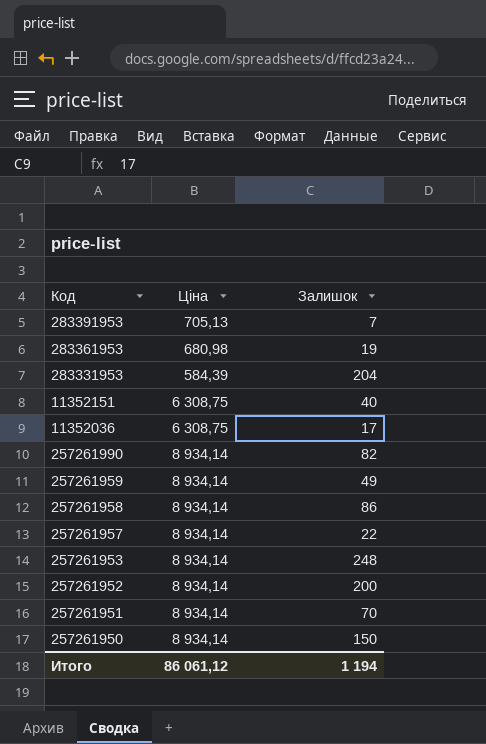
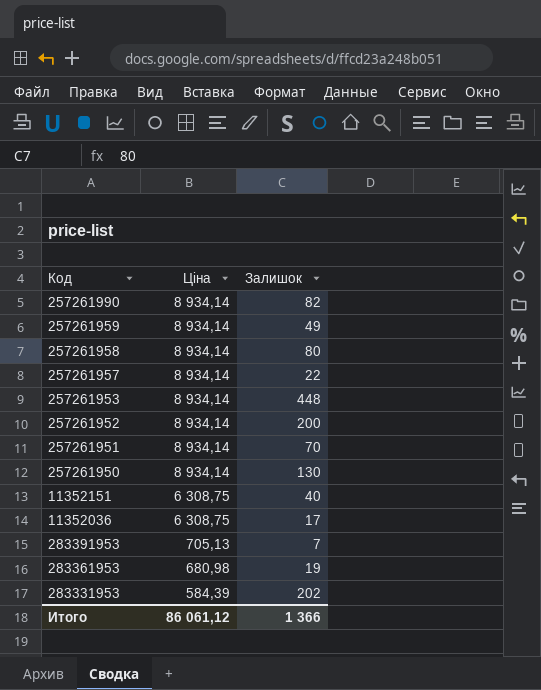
row order: none -> Ціна descending
257261958 | Залишок: 86 -> 80
257261953 | Залишок: 248 -> 448
257261950 | Залишок: 150 -> 130
283331953 | Залишок: 204 -> 202
Итого | Залишок: 1 194 -> 1 366

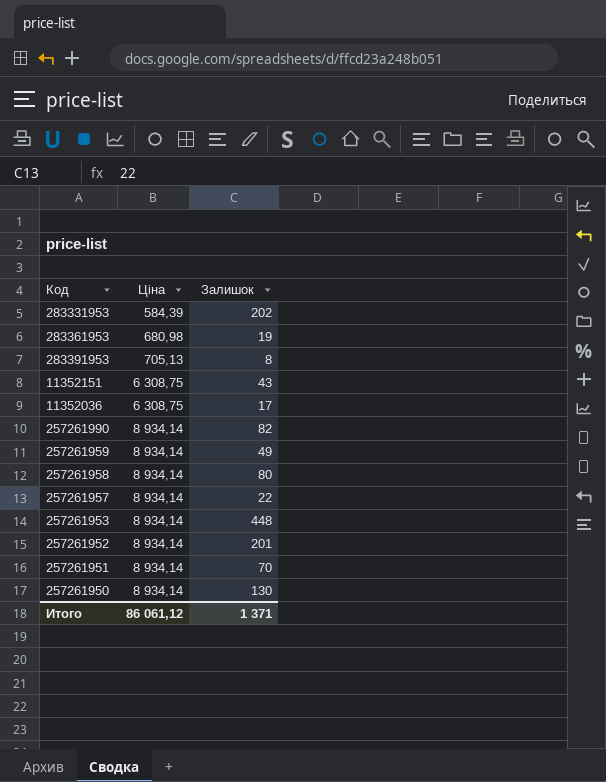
row order: Ціна descending -> Ціна ascending
283391953 | Залишок: 7 -> 8
11352151 | Залишок: 40 -> 43
257261952 | Залишок: 200 -> 201
Итого | Залишок: 1 366 -> 1 371

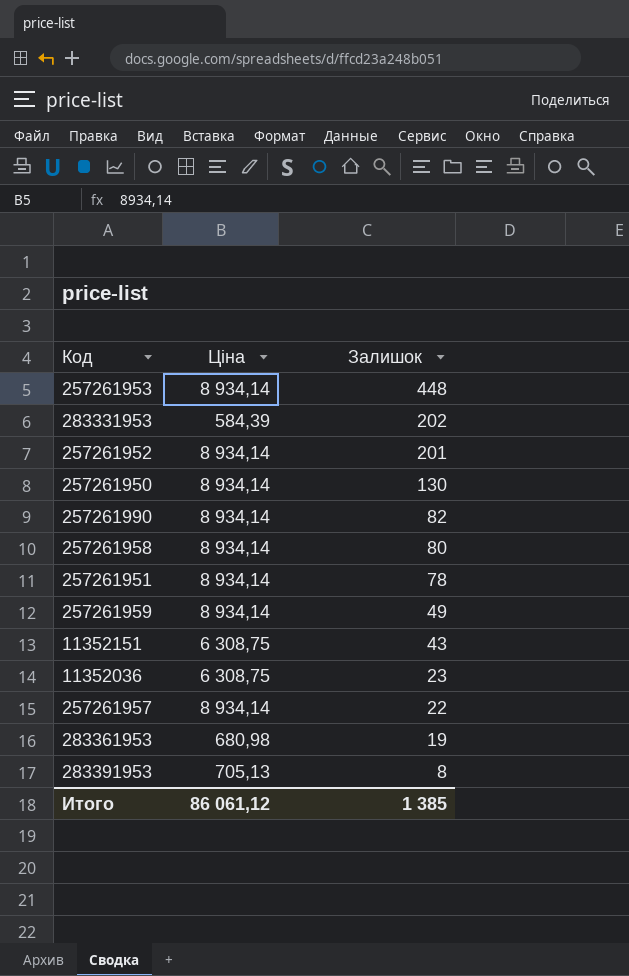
row order: Ціна ascending -> Залишок descending
257261951 | Залишок: 70 -> 78
11352036 | Залишок: 17 -> 23
Итого | Залишок: 1 371 -> 1 385

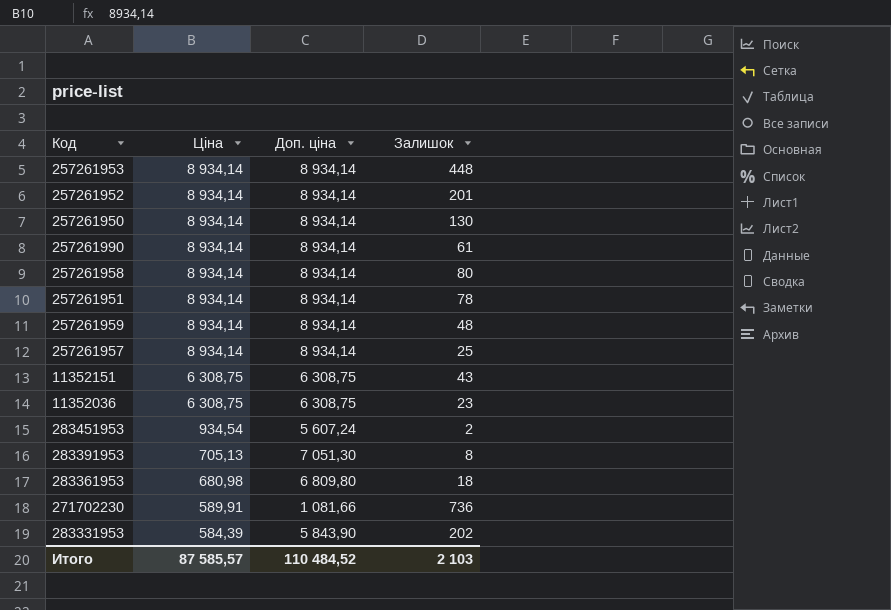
row order: Залишок descending -> Ціна descending
column Доп. ціна | position: none -> 3
257261990 | Залишок: 82 -> 61
257261959 | Залишок: 49 -> 48
257261957 | Залишок: 22 -> 25
row 283451953: none -> 934,54 | 5 607,24 | 2
283361953 | Залишок: 19 -> 18
row 271702230: none -> 589,91 | 1 081,66 | 736
Итого | Ціна: 86 061,12 -> 87 585,57
Итого | Залишок: 1 385 -> 2 103

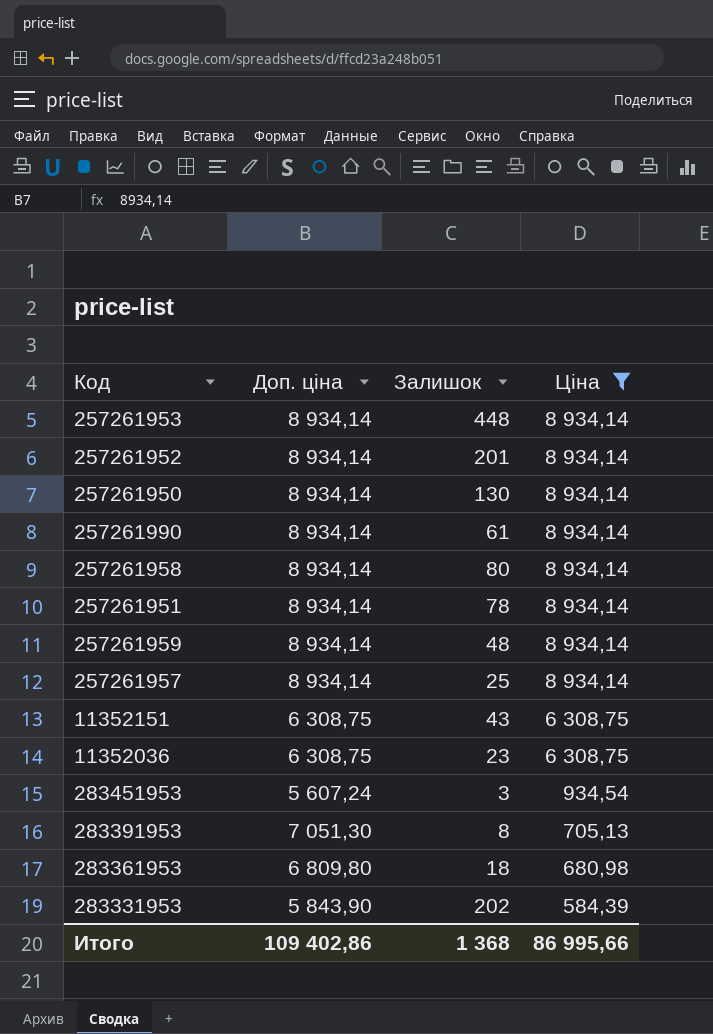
filter: none -> Ціна != 589,91
column Ціна | position: 2 -> 4
283451953 | Залишок: 2 -> 3
Итого | Доп. ціна: 110 484,52 -> 109 402,86
Итого | Залишок: 2 103 -> 1 368
Итого | Ціна: 87 585,57 -> 86 995,66

